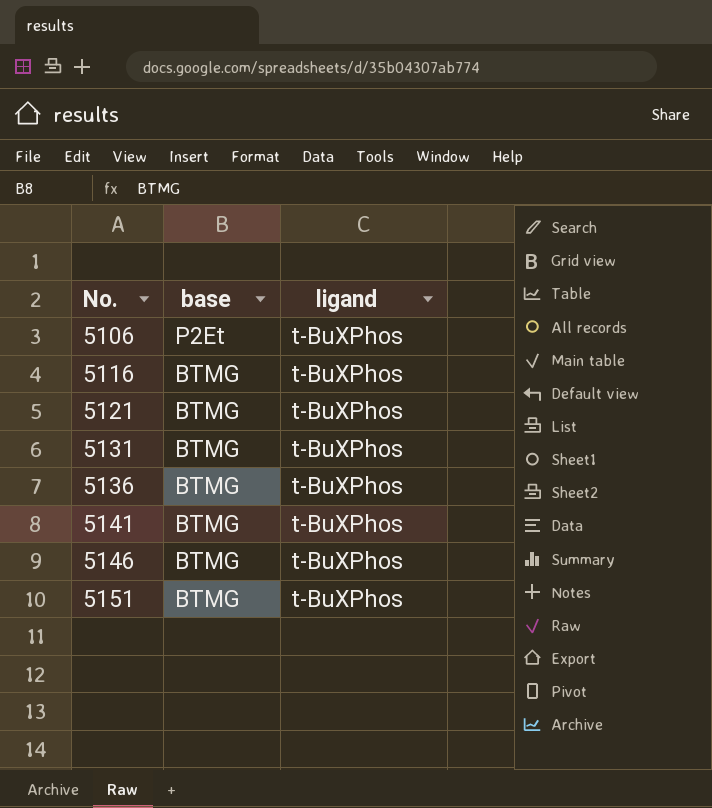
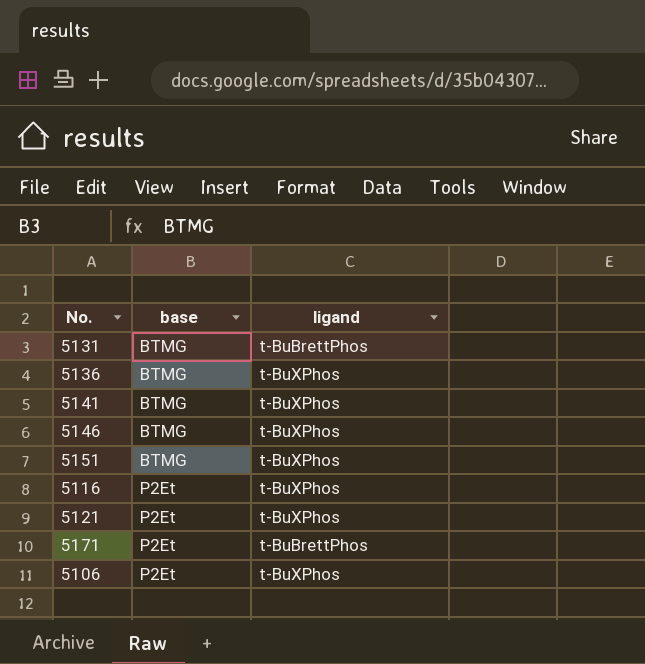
row order: No. ascending -> base ascending
5131 | ligand: t-BuXPhos -> t-BuBrettPhos
5116 | base: BTMG -> P2Et
5121 | base: BTMG -> P2Et
row 5171: none -> P2Et | t-BuBrettPhos

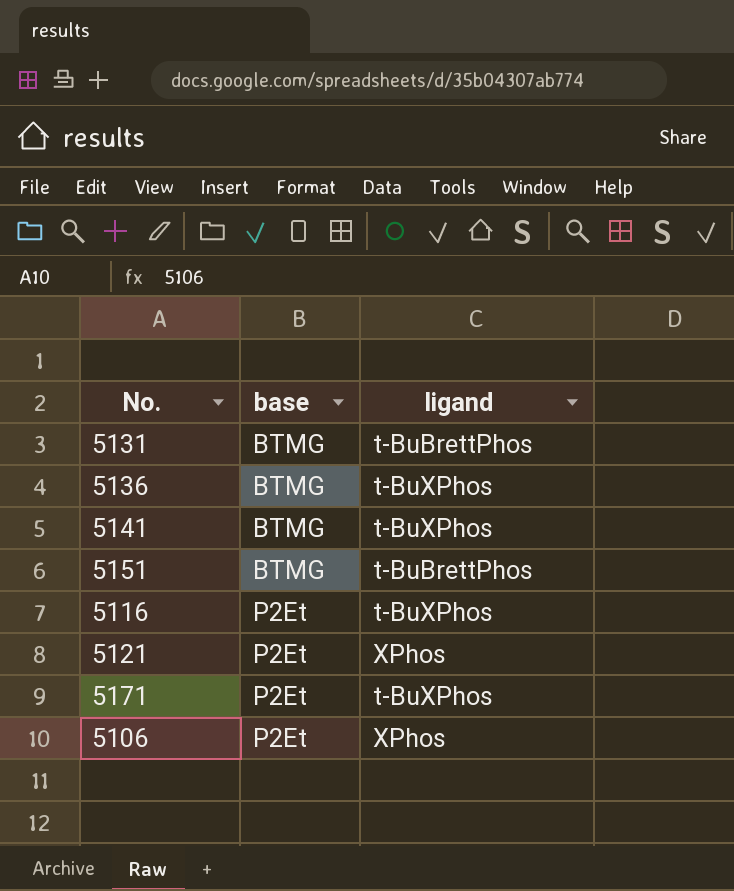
row 5146: BTMG | t-BuXPhos -> none
5151 | ligand: t-BuXPhos -> t-BuBrettPhos
5121 | ligand: t-BuXPhos -> XPhos
5171 | ligand: t-BuBrettPhos -> t-BuXPhos
5106 | ligand: t-BuXPhos -> XPhos

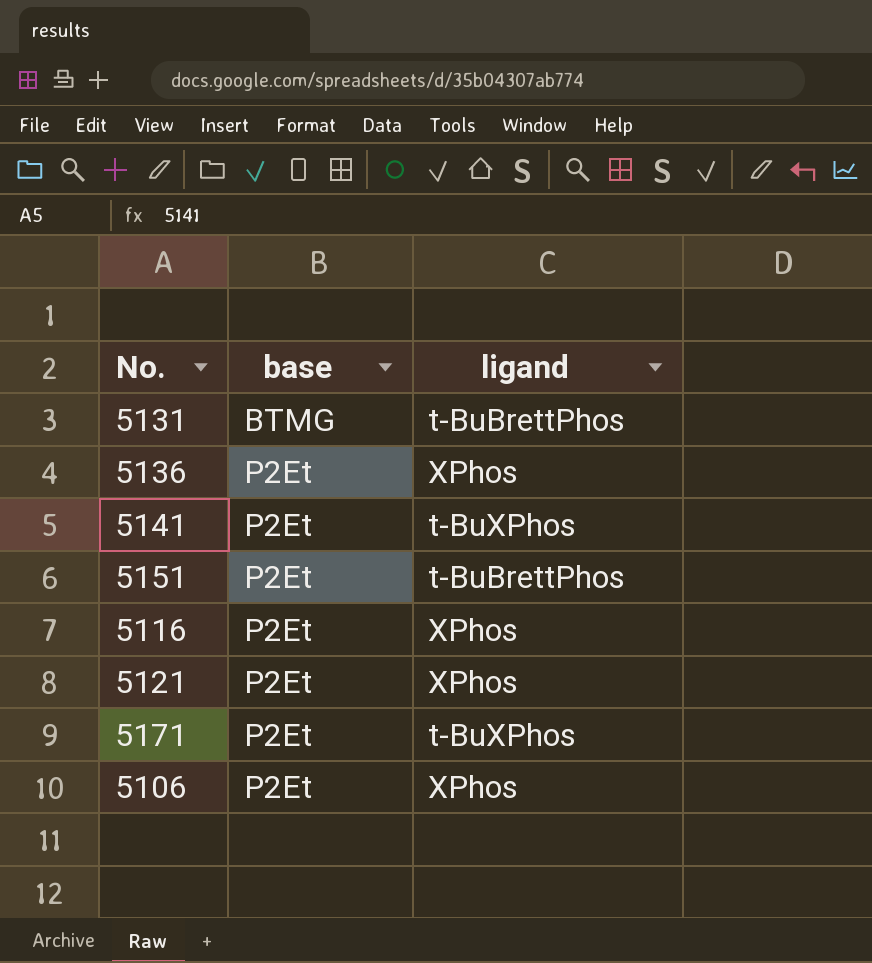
5136 | base: BTMG -> P2Et
5136 | ligand: t-BuXPhos -> XPhos
5141 | base: BTMG -> P2Et
5151 | base: BTMG -> P2Et
5116 | ligand: t-BuXPhos -> XPhos

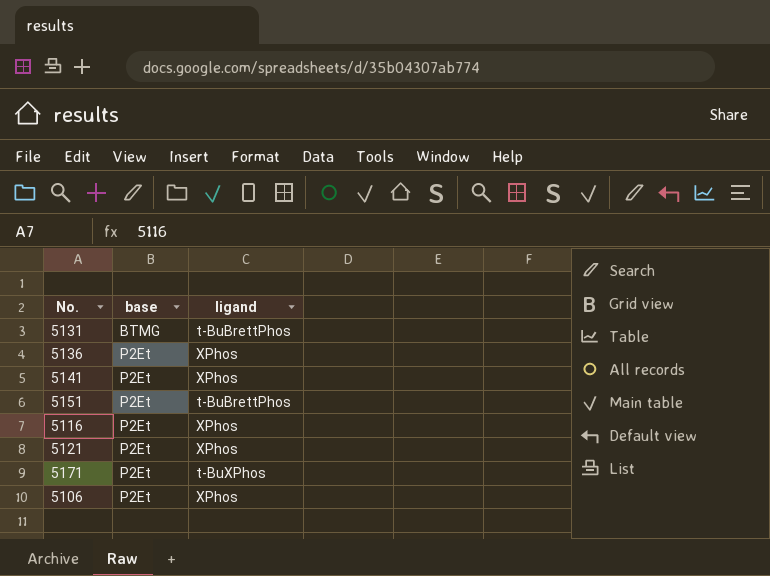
5141 | ligand: t-BuXPhos -> XPhos

